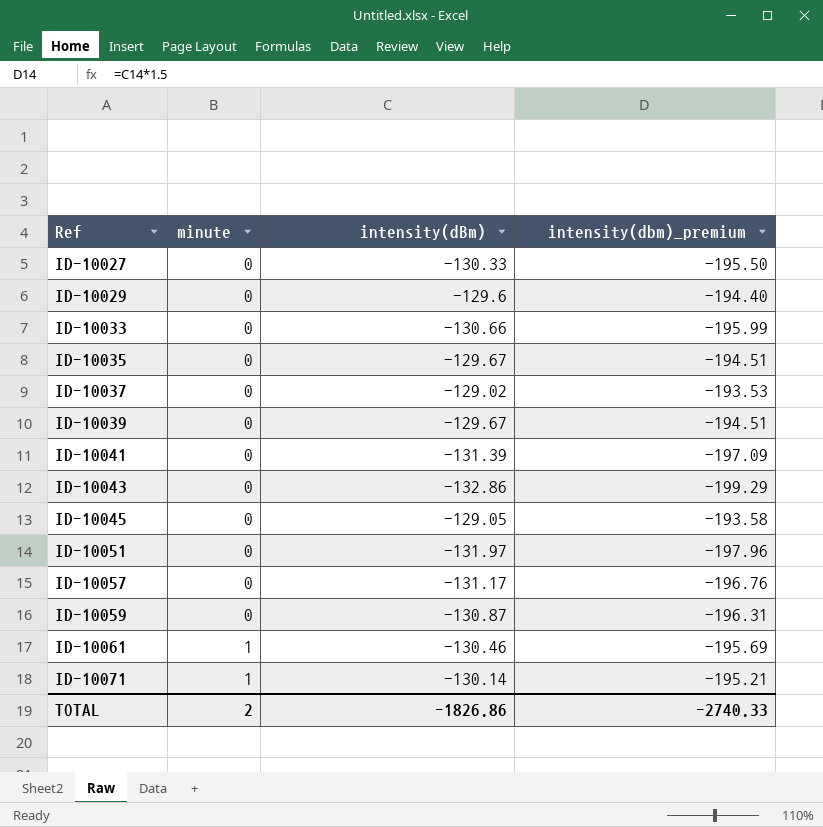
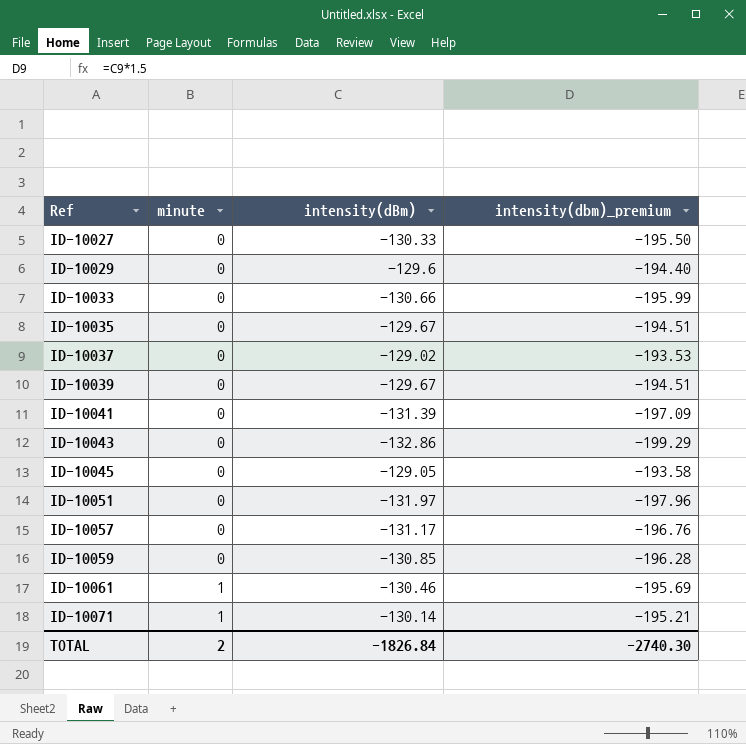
ID-10059 | intensity(dBm): -130.87 -> -130.85
ID-10059 | intensity(dbm)_premium: -196.31 -> -196.28
TOTAL | intensity(dBm): -1826.86 -> -1826.84
TOTAL | intensity(dbm)_premium: -2740.33 -> -2740.30

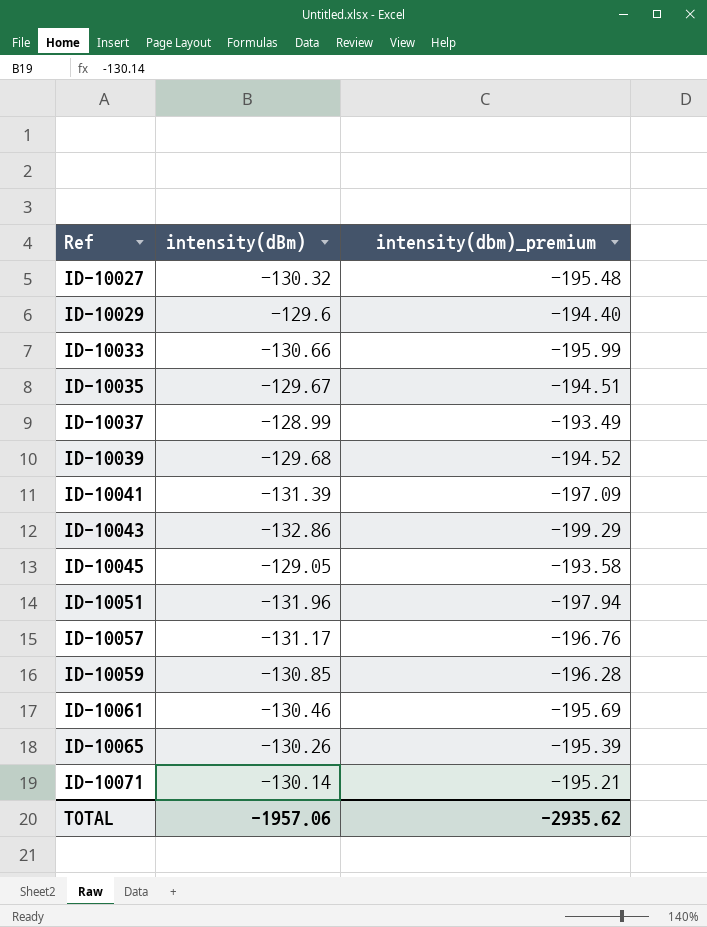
column minute | position: 2 -> none
ID-10027 | intensity(dBm): -130.33 -> -130.32
ID-10027 | intensity(dbm)_premium: -195.50 -> -195.48
ID-10037 | intensity(dBm): -129.02 -> -128.99
ID-10037 | intensity(dbm)_premium: -193.53 -> -193.49
ID-10039 | intensity(dBm): -129.67 -> -129.68
ID-10039 | intensity(dbm)_premium: -194.51 -> -194.52
ID-10051 | intensity(dBm): -131.97 -> -131.96
ID-10051 | intensity(dbm)_premium: -197.96 -> -197.94
row ID-10065: none -> -130.26 | -195.39
TOTAL | intensity(dBm): -1826.84 -> -1957.06
TOTAL | intensity(dbm)_premium: -2740.30 -> -2935.62

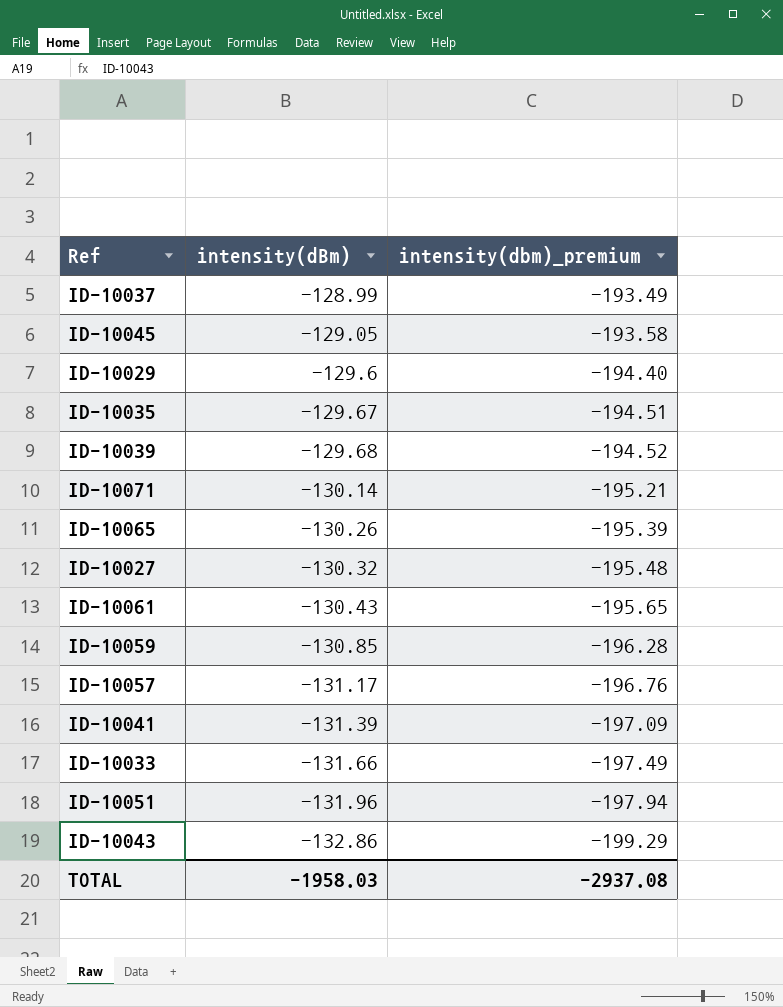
row order: Ref ascending -> intensity(dBm) descending
ID-10061 | intensity(dBm): -130.46 -> -130.43
ID-10061 | intensity(dbm)_premium: -195.69 -> -195.65
ID-10033 | intensity(dBm): -130.66 -> -131.66
ID-10033 | intensity(dbm)_premium: -195.99 -> -197.49
TOTAL | intensity(dBm): -1957.06 -> -1958.03
TOTAL | intensity(dbm)_premium: -2935.62 -> -2937.08

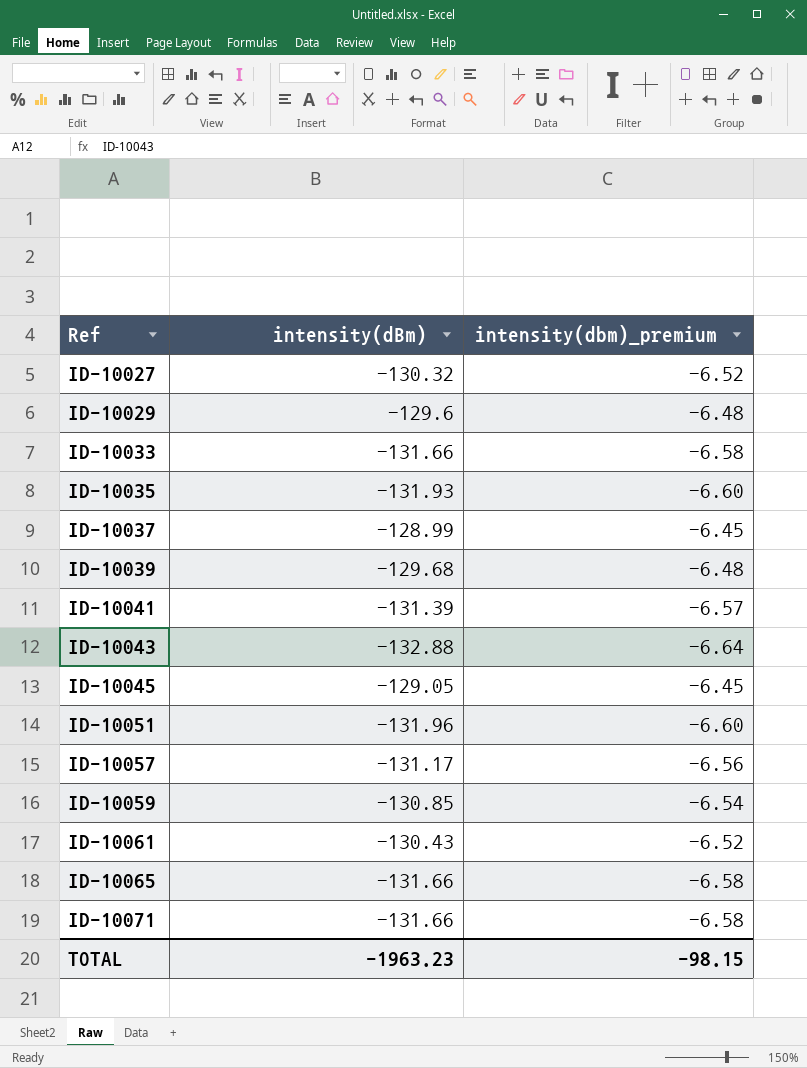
row order: intensity(dBm) descending -> Ref ascending
column intensity(dbm)_premium | formula: [intensity(dBm)] * 1.5 -> [intensity(dBm)] * 0.05
ID-10035 | intensity(dBm): -129.67 -> -131.93
ID-10043 | intensity(dBm): -132.86 -> -132.88
ID-10065 | intensity(dBm): -130.26 -> -131.66
ID-10071 | intensity(dBm): -130.14 -> -131.66
TOTAL | intensity(dBm): -1958.03 -> -1963.23
TOTAL | intensity(dbm)_premium: -2937.08 -> -98.15

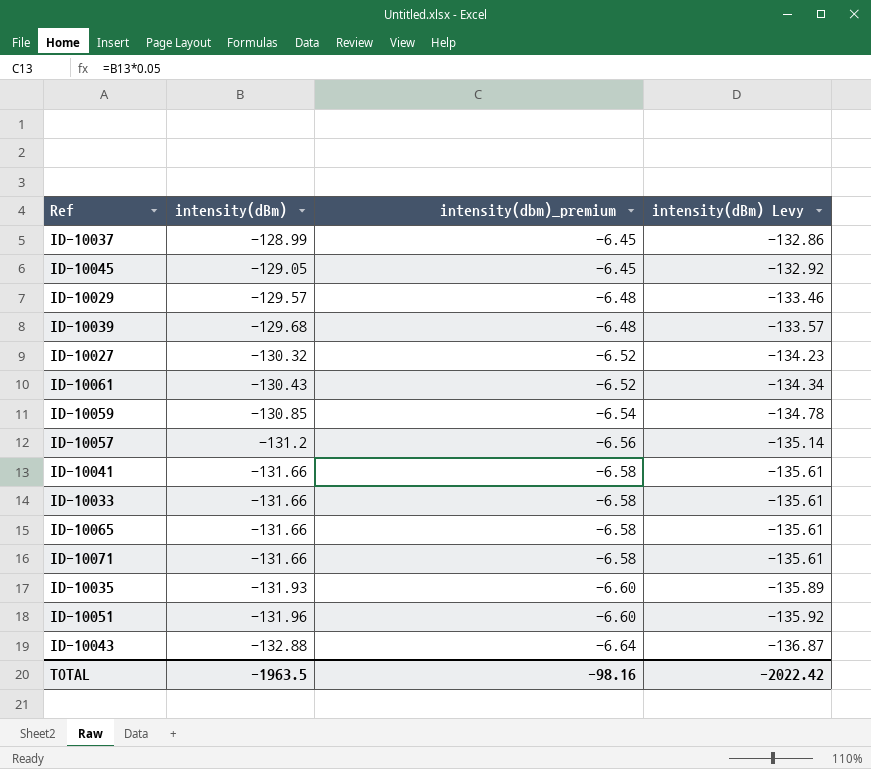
row order: Ref ascending -> intensity(dBm) descending
column intensity(dBm) Levy | formula: none -> [intensity(dBm)] * 1.03
ID-10029 | intensity(dBm): -129.6 -> -129.57
ID-10057 | intensity(dBm): -131.17 -> -131.2
ID-10041 | intensity(dBm): -131.39 -> -131.66
ID-10041 | intensity(dbm)_premium: -6.57 -> -6.58
TOTAL | intensity(dBm): -1963.23 -> -1963.5
TOTAL | intensity(dbm)_premium: -98.15 -> -98.16

